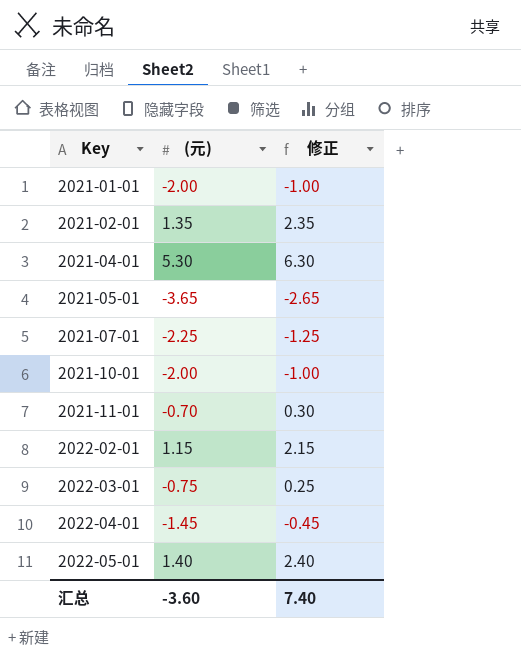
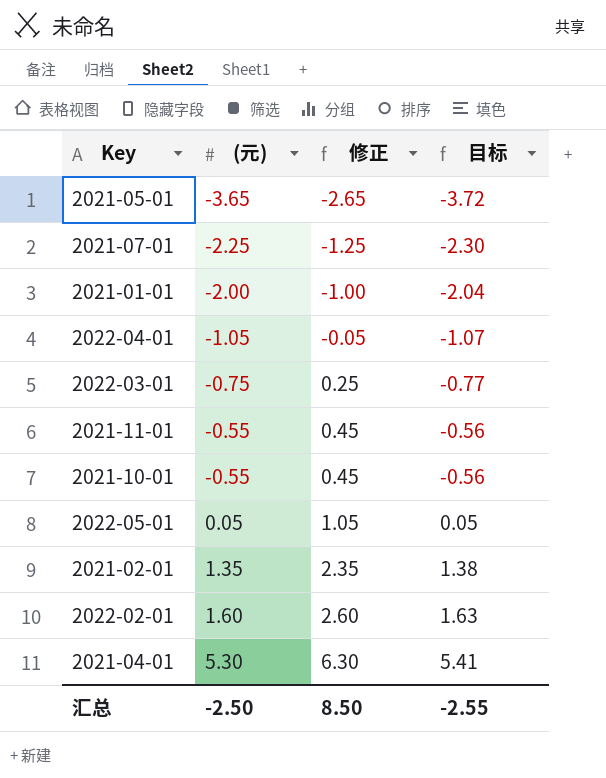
row order: Key ascending -> (元) ascending
column 目标 | formula: none -> [(元)] * 1.02
2022-04-01 | (元): -1.45 -> -1.05
2022-04-01 | 修正: -0.45 -> -0.05
2021-11-01 | (元): -0.70 -> -0.55
2021-11-01 | 修正: 0.30 -> 0.45
2021-10-01 | (元): -2.00 -> -0.55
2021-10-01 | 修正: -1.00 -> 0.45
2022-05-01 | (元): 1.40 -> 0.05
2022-05-01 | 修正: 2.40 -> 1.05
2022-02-01 | (元): 1.15 -> 1.60
2022-02-01 | 修正: 2.15 -> 2.60
汇总 | (元): -3.60 -> -2.50
汇总 | 修正: 7.40 -> 8.50

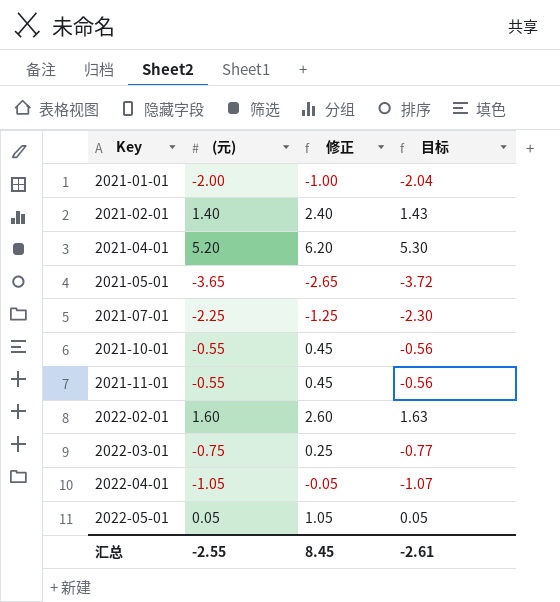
row order: (元) ascending -> Key ascending
2021-02-01 | (元): 1.35 -> 1.40
2021-02-01 | 修正: 2.35 -> 2.40
2021-02-01 | 目标: 1.38 -> 1.43
2021-04-01 | (元): 5.30 -> 5.20
2021-04-01 | 修正: 6.30 -> 6.20
2021-04-01 | 目标: 5.41 -> 5.30
汇总 | (元): -2.50 -> -2.55
汇总 | 修正: 8.50 -> 8.45
汇总 | 目标: -2.55 -> -2.61

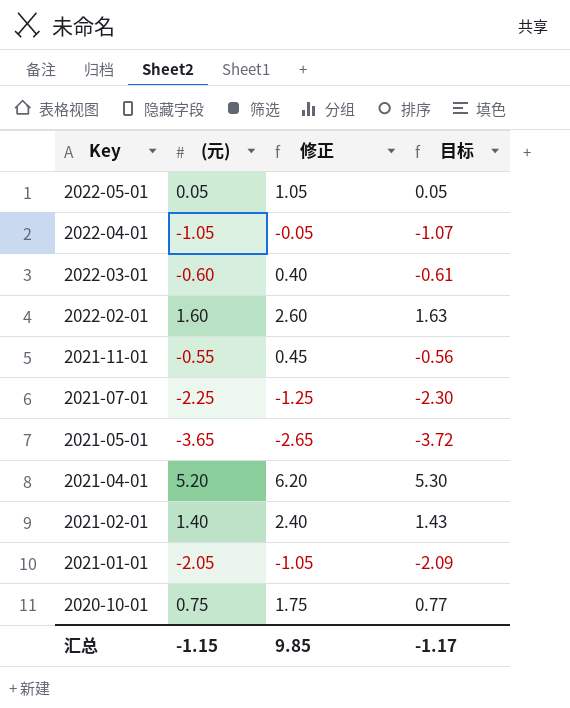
row order: Key ascending -> Key descending
row 2021-10-01: -0.55 | 0.45 | -0.56 -> none
2022-03-01 | (元): -0.75 -> -0.60
2022-03-01 | 修正: 0.25 -> 0.40
2022-03-01 | 目标: -0.77 -> -0.61
2021-01-01 | (元): -2.00 -> -2.05
2021-01-01 | 修正: -1.00 -> -1.05
2021-01-01 | 目标: -2.04 -> -2.09
row 2020-10-01: none -> 0.75 | 1.75 | 0.77
汇总 | (元): -2.55 -> -1.15
汇总 | 修正: 8.45 -> 9.85
汇总 | 目标: -2.61 -> -1.17

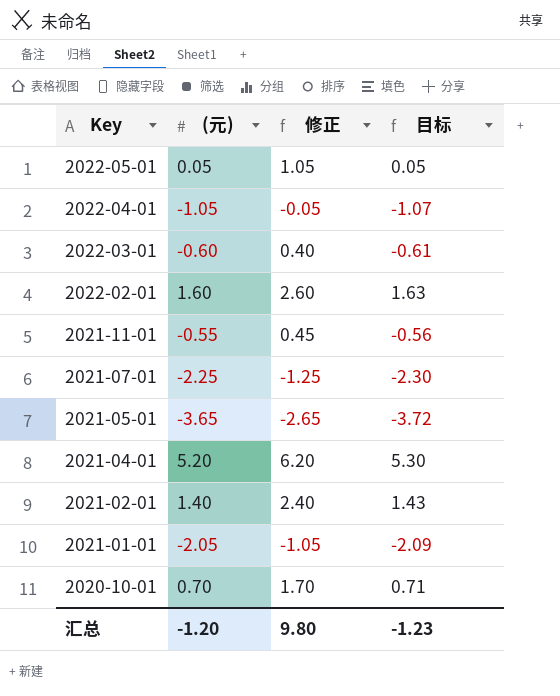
2020-10-01 | (元): 0.75 -> 0.70
2020-10-01 | 修正: 1.75 -> 1.70
2020-10-01 | 目标: 0.77 -> 0.71
汇总 | (元): -1.15 -> -1.20
汇总 | 修正: 9.85 -> 9.80
汇总 | 目标: -1.17 -> -1.23

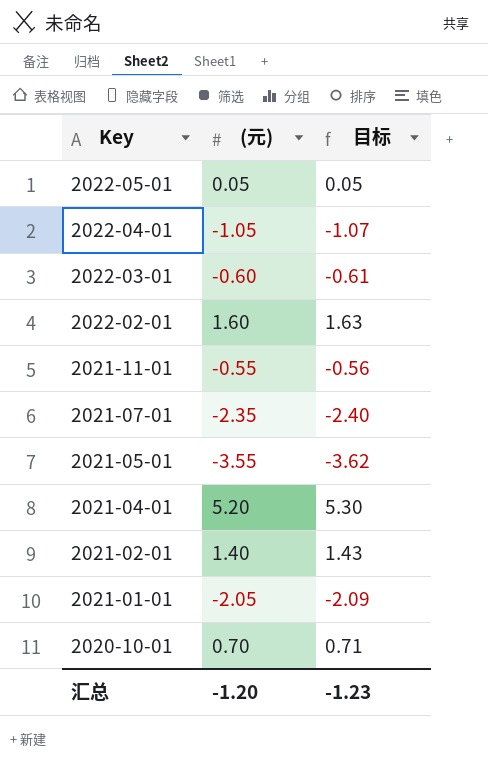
column 修正 | formula: [(元)] + 1 -> none
2021-07-01 | (元): -2.25 -> -2.35
2021-07-01 | 目标: -2.30 -> -2.40
2021-05-01 | (元): -3.65 -> -3.55
2021-05-01 | 目标: -3.72 -> -3.62

